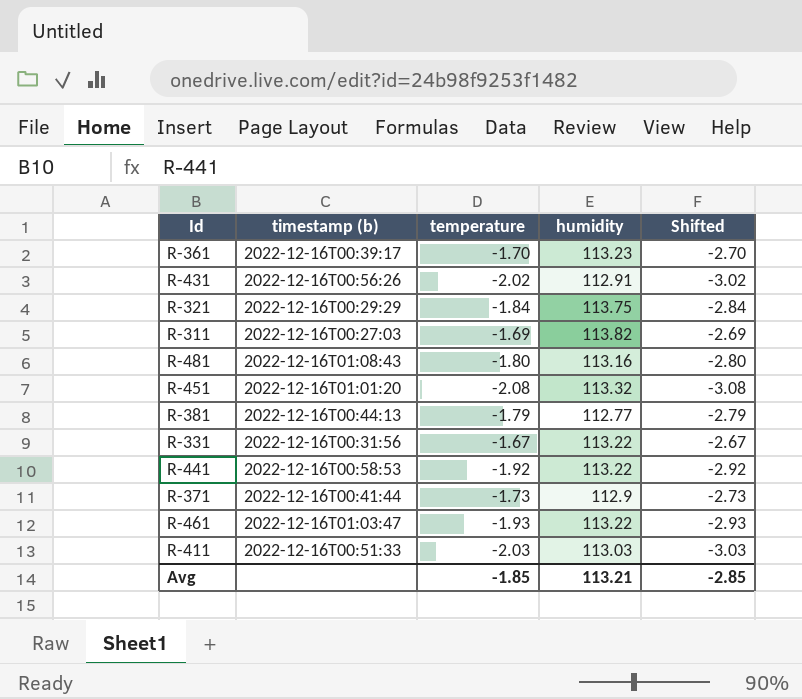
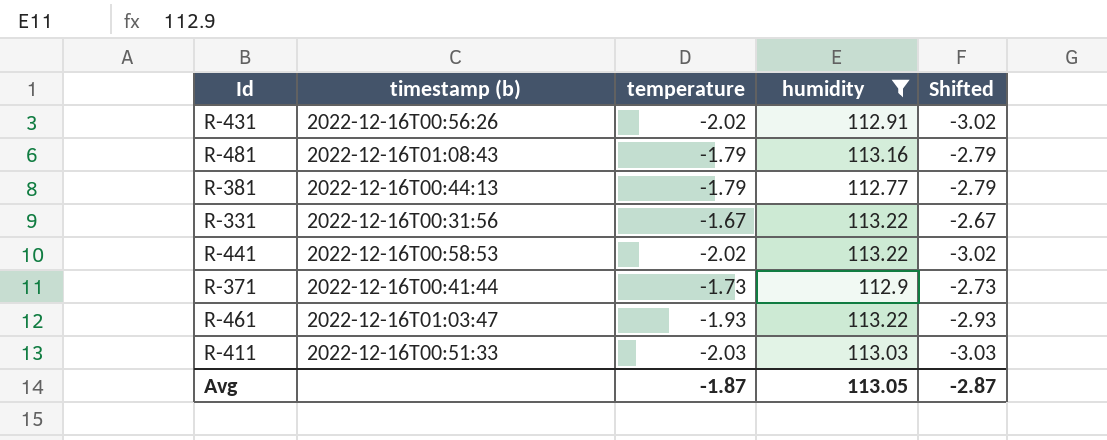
filter: none -> humidity <= 113.22
R-481 | temperature: -1.80 -> -1.79
R-481 | Shifted: -2.80 -> -2.79
R-441 | temperature: -1.92 -> -2.02
R-441 | Shifted: -2.92 -> -3.02
Avg | temperature: -1.85 -> -1.87
Avg | humidity: 113.21 -> 113.05
Avg | Shifted: -2.85 -> -2.87

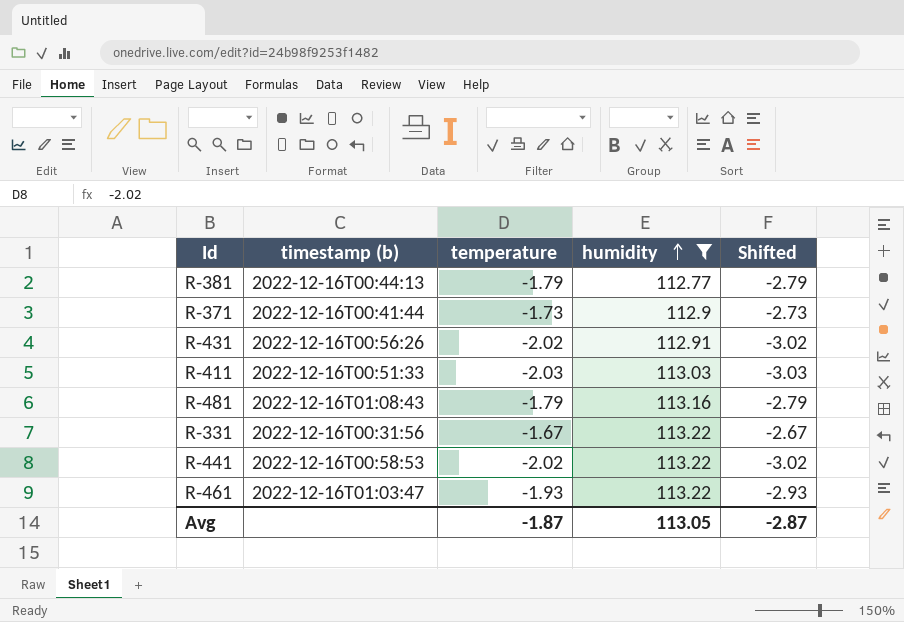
row order: none -> humidity ascending

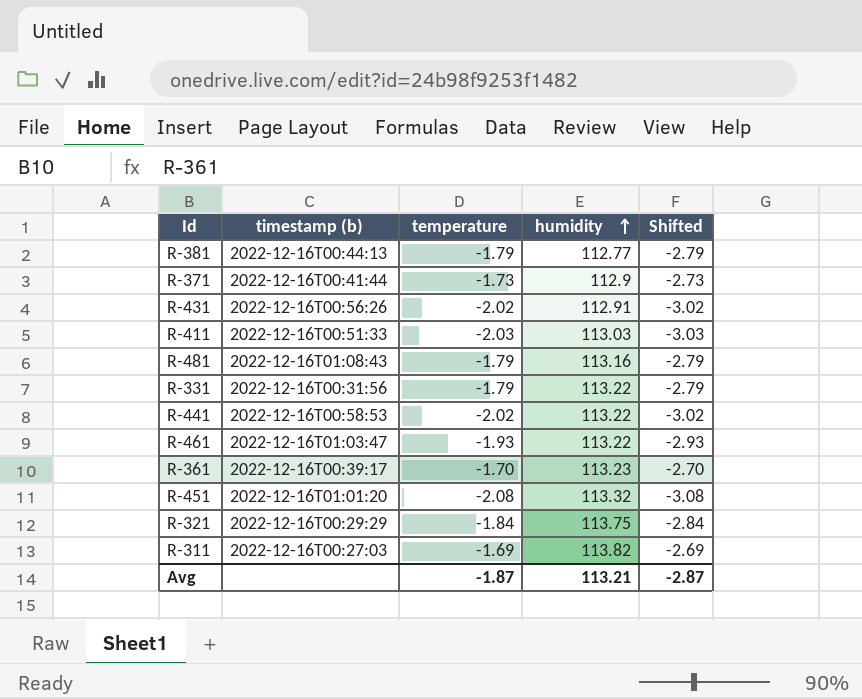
filter: humidity <= 113.22 -> none
R-331 | temperature: -1.67 -> -1.79
R-331 | Shifted: -2.67 -> -2.79
Avg | humidity: 113.05 -> 113.21

